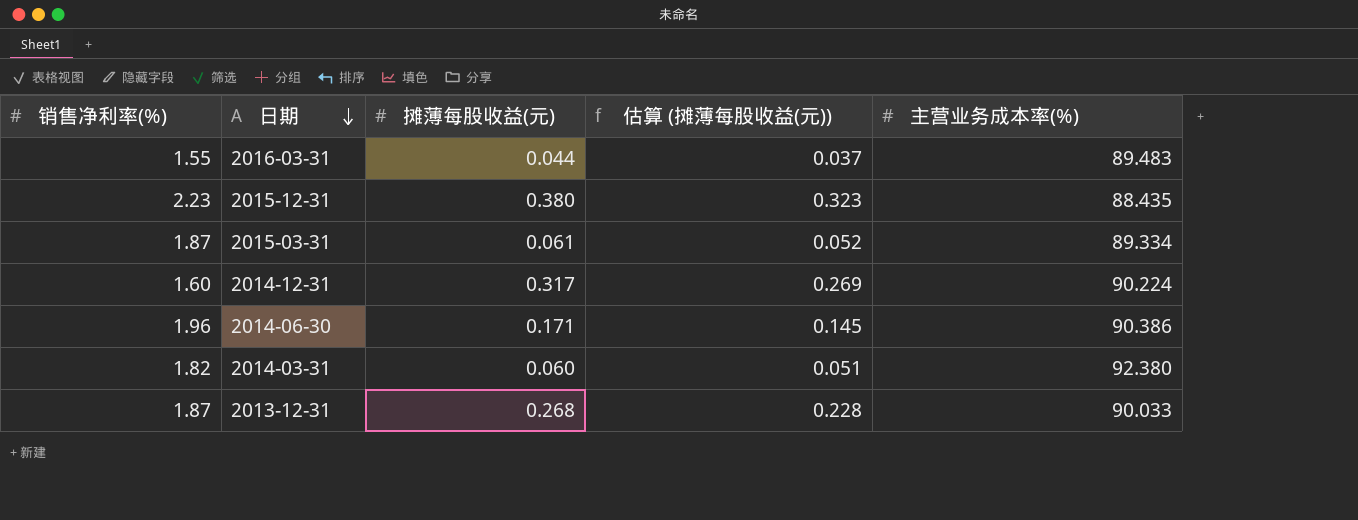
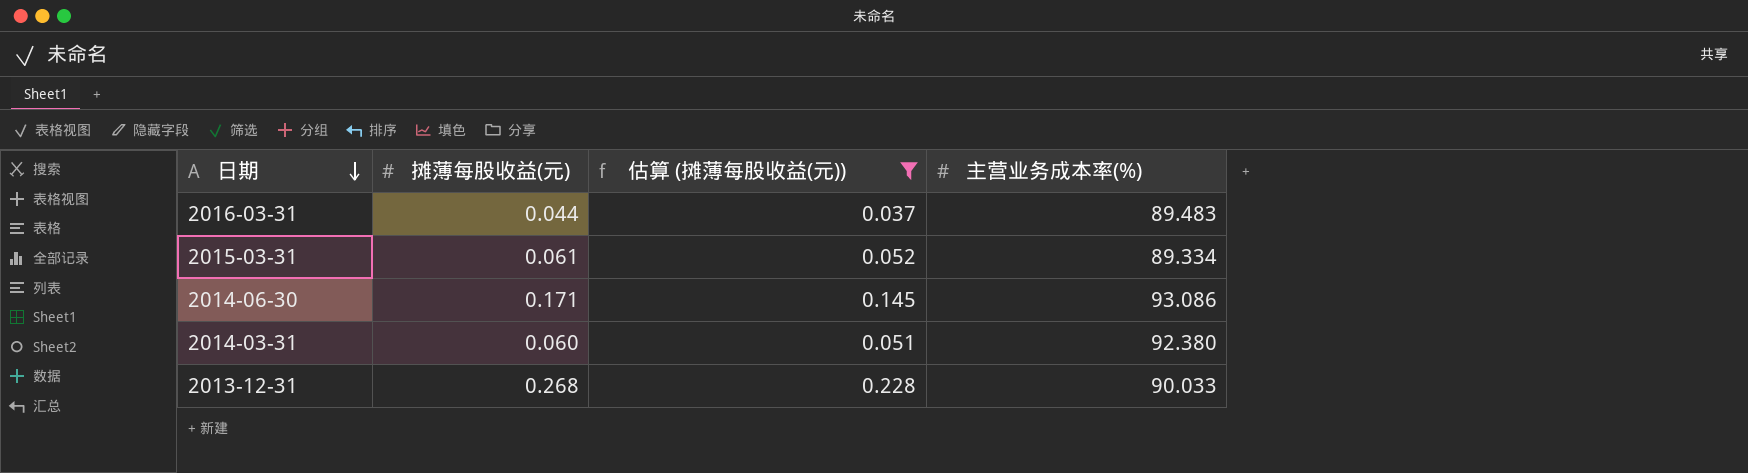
filter: none -> 估算 (摊薄每股收益(元)) <= 0.228
column 销售净利率(%) | position: 1 -> none
2014-06-30 | 主营业务成本率(%): 90.386 -> 93.086

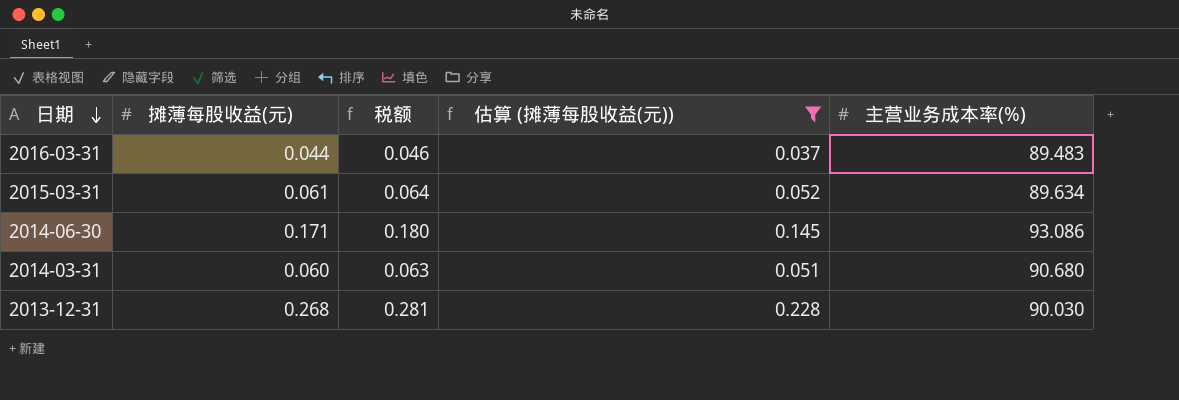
column 税额 | formula: none -> [摊薄每股收益(元)] * 1.05
2015-03-31 | 主营业务成本率(%): 89.334 -> 89.634
2014-03-31 | 主营业务成本率(%): 92.380 -> 90.680
2013-12-31 | 主营业务成本率(%): 90.033 -> 90.030

